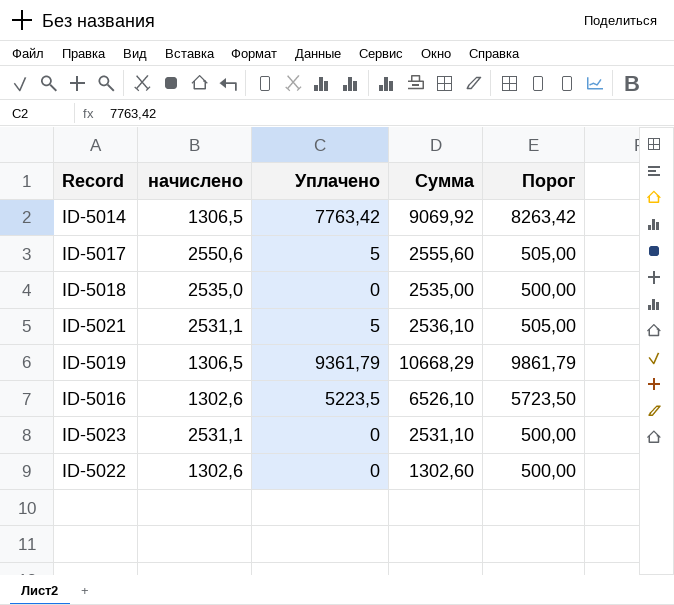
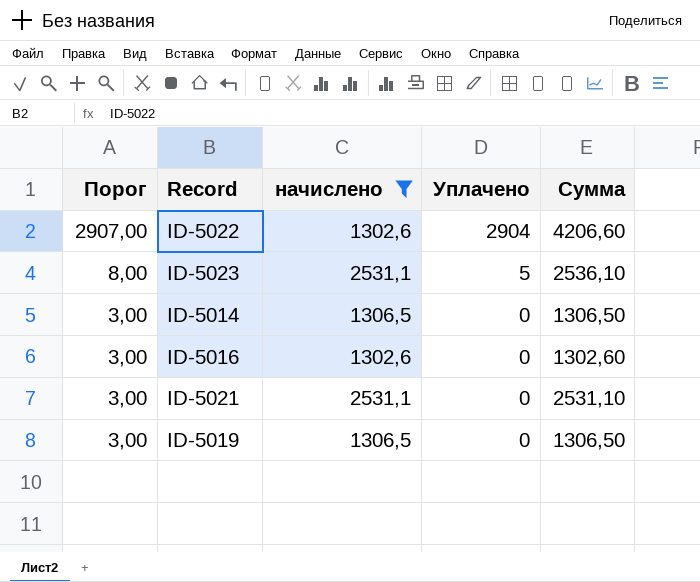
filter: none -> начислено <= 2531,1
row order: none -> Порог descending
column Порог | formula: [Уплачено] + 500 -> [Уплачено] + 3
column Порог | position: 5 -> 1
ID-5022 | Уплачено: 0 -> 2904
ID-5022 | Сумма: 1302,60 -> 4206,60
ID-5023 | Уплачено: 0 -> 5
ID-5023 | Сумма: 2531,10 -> 2536,10
ID-5014 | Уплачено: 7763,42 -> 0
ID-5014 | Сумма: 9069,92 -> 1306,50
ID-5016 | Уплачено: 5223,5 -> 0
ID-5016 | Сумма: 6526,10 -> 1302,60
ID-5021 | Уплачено: 5 -> 0
ID-5021 | Сумма: 2536,10 -> 2531,10
ID-5019 | Уплачено: 9361,79 -> 0
ID-5019 | Сумма: 10668,29 -> 1306,50

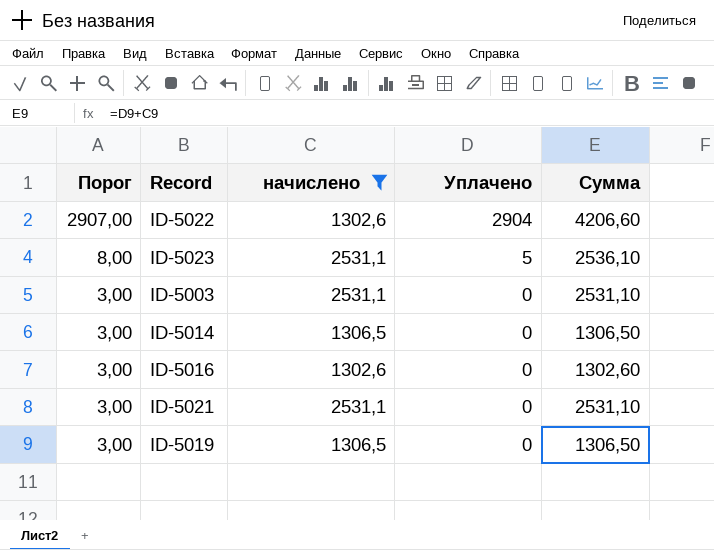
row ID-5003: none -> 3,00 | 2531,1 | 0 | 2531,10

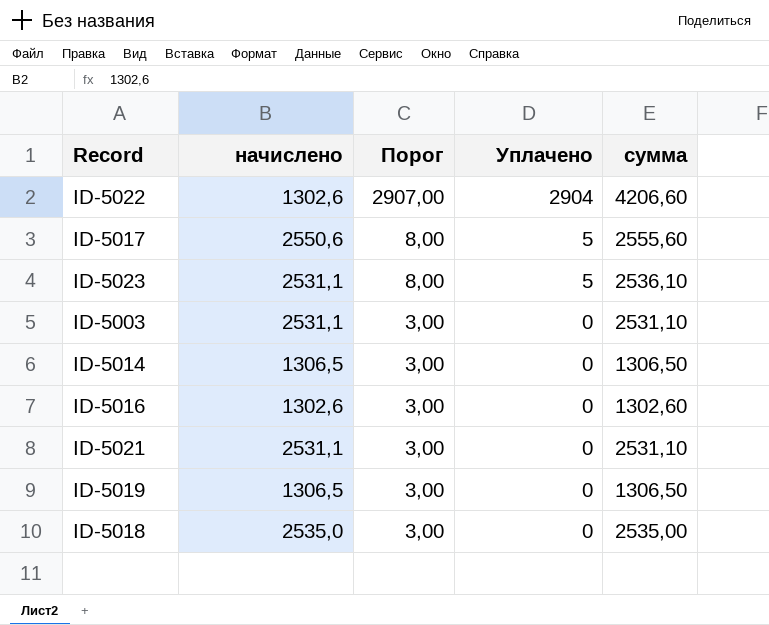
filter: начислено <= 2531,1 -> none
column Порог | position: 1 -> 3
column name: Сумма -> сумма

